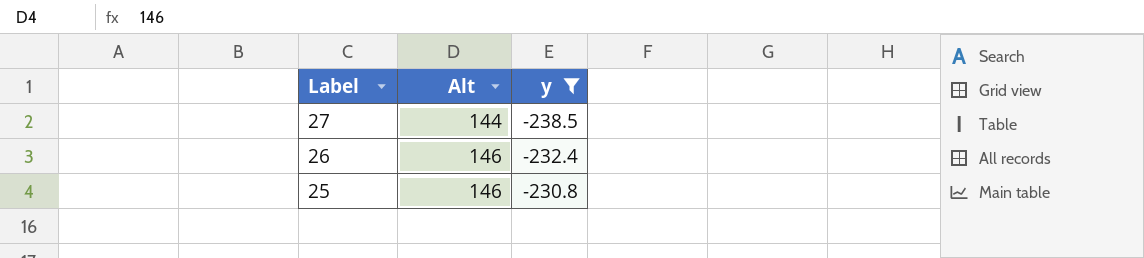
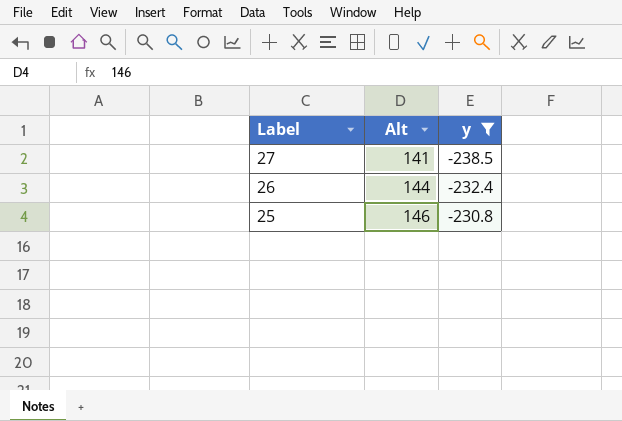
27 | Alt: 144 -> 141
26 | Alt: 146 -> 144

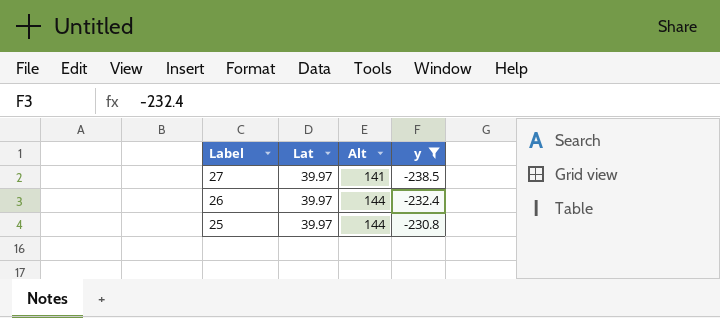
column Lat | position: none -> 2
25 | Alt: 146 -> 144

